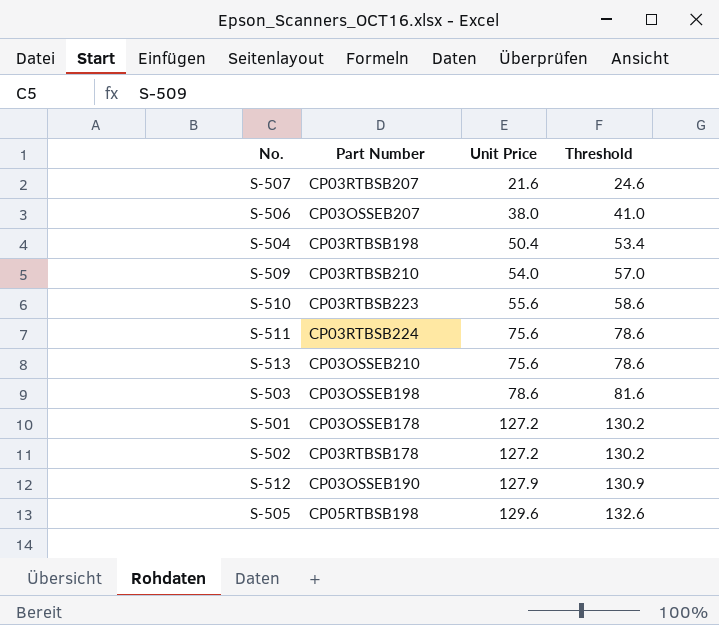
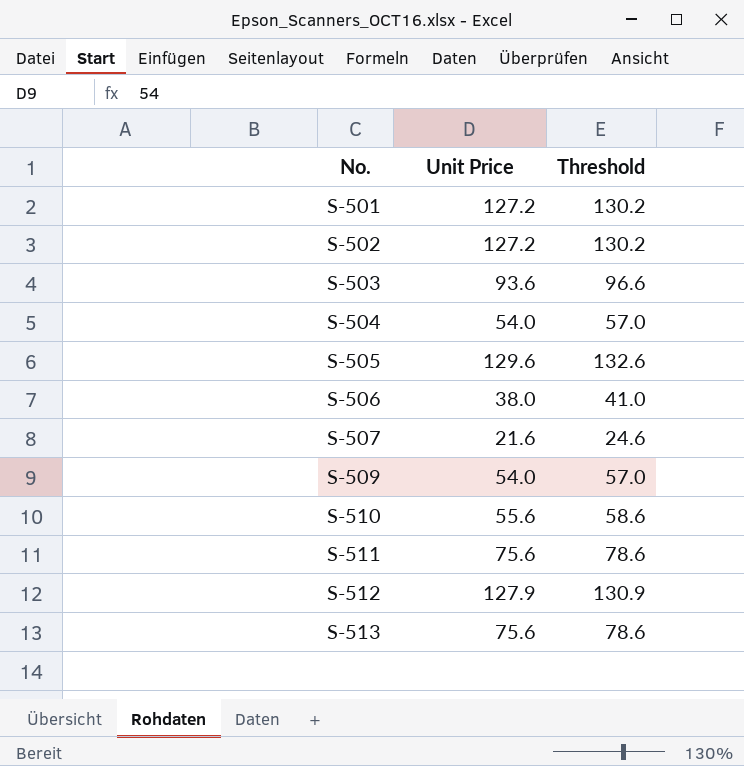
row order: Unit Price ascending -> No. ascending
column Part Number | position: 2 -> none
S-503 | Unit Price: 78.6 -> 93.6
S-503 | Threshold: 81.6 -> 96.6
S-504 | Unit Price: 50.4 -> 54.0
S-504 | Threshold: 53.4 -> 57.0

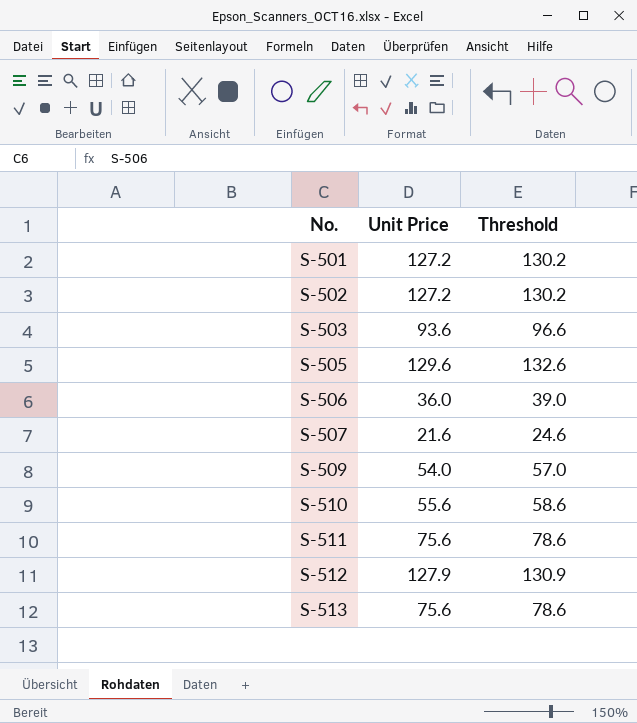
row S-504: 54.0 | 57.0 -> none
S-506 | Unit Price: 38.0 -> 36.0
S-506 | Threshold: 41.0 -> 39.0

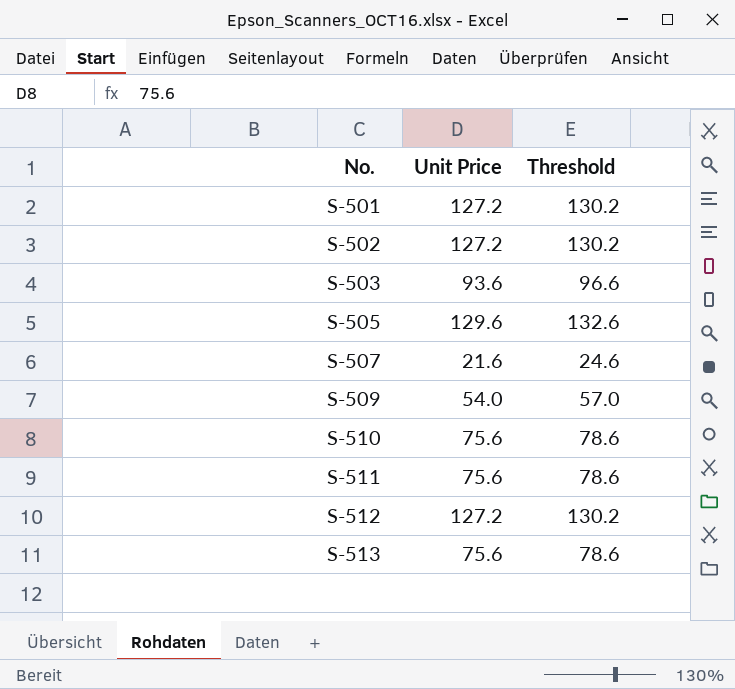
row S-506: 36.0 | 39.0 -> none
S-510 | Unit Price: 55.6 -> 75.6
S-510 | Threshold: 58.6 -> 78.6
S-512 | Unit Price: 127.9 -> 127.2
S-512 | Threshold: 130.9 -> 130.2

